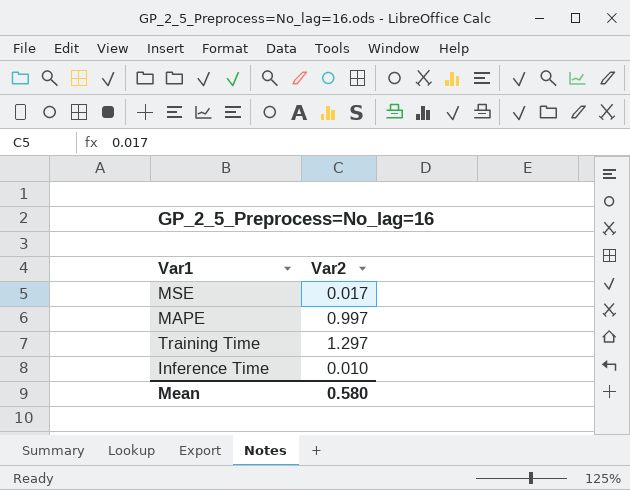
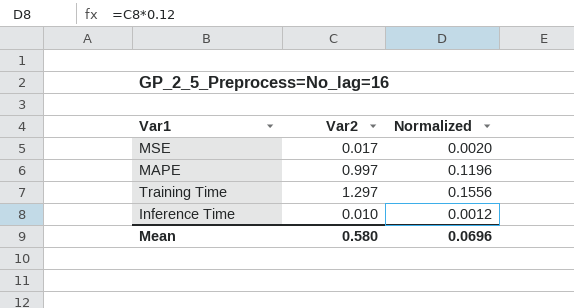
column Normalized | formula: none -> [Var2] * 0.12

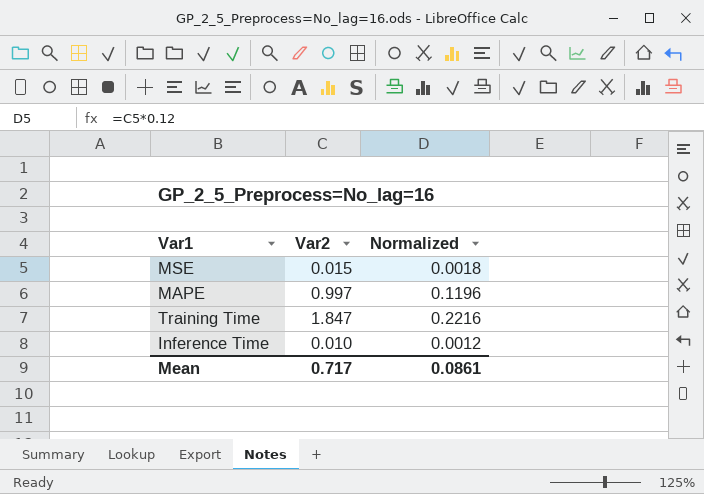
MSE | Var2: 0.017 -> 0.015
MSE | Normalized: 0.0020 -> 0.0018
Training Time | Var2: 1.297 -> 1.847
Training Time | Normalized: 0.1556 -> 0.2216
Mean | Var2: 0.580 -> 0.717
Mean | Normalized: 0.0696 -> 0.0861

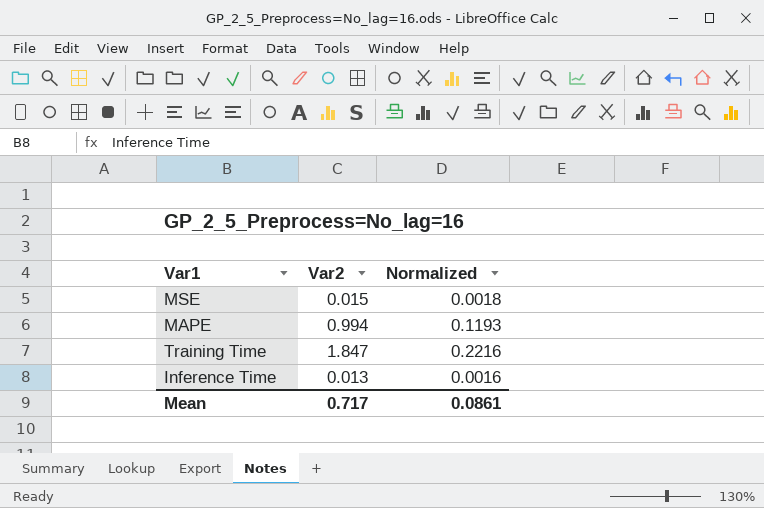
MAPE | Var2: 0.997 -> 0.994
MAPE | Normalized: 0.1196 -> 0.1193
Inference Time | Var2: 0.010 -> 0.013
Inference Time | Normalized: 0.0012 -> 0.0016

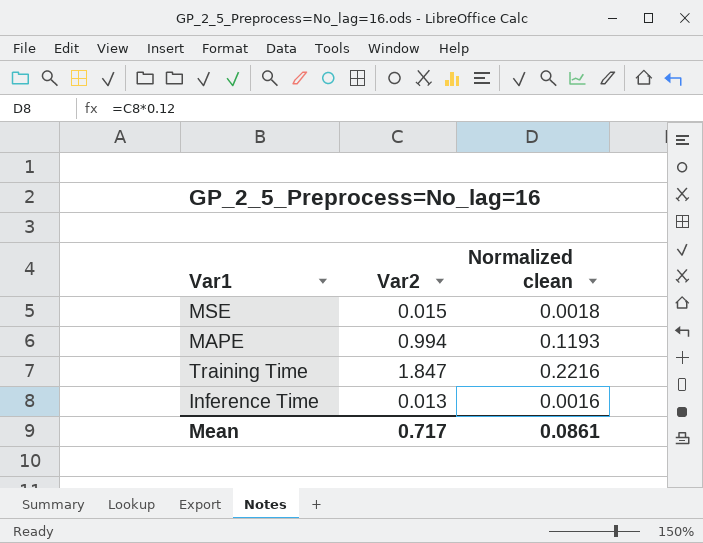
column name: Normalized -> Normalized clean

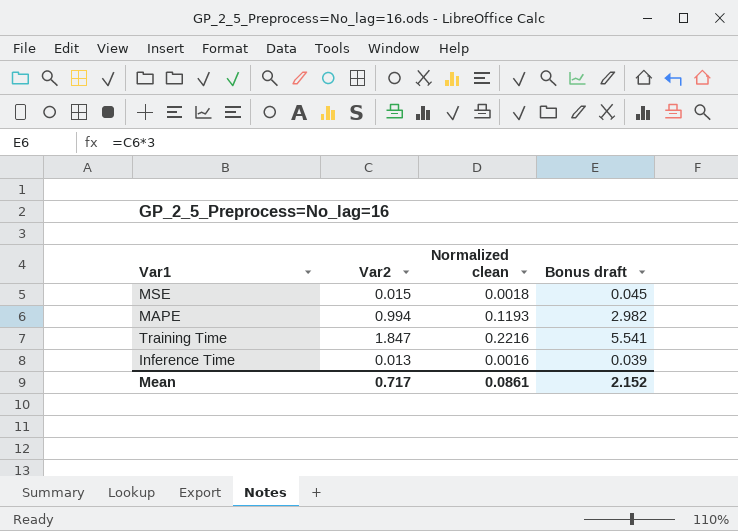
column Bonus draft | formula: none -> [Var2] * 3

